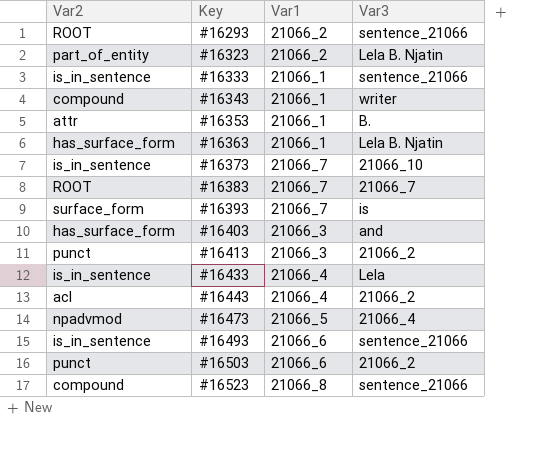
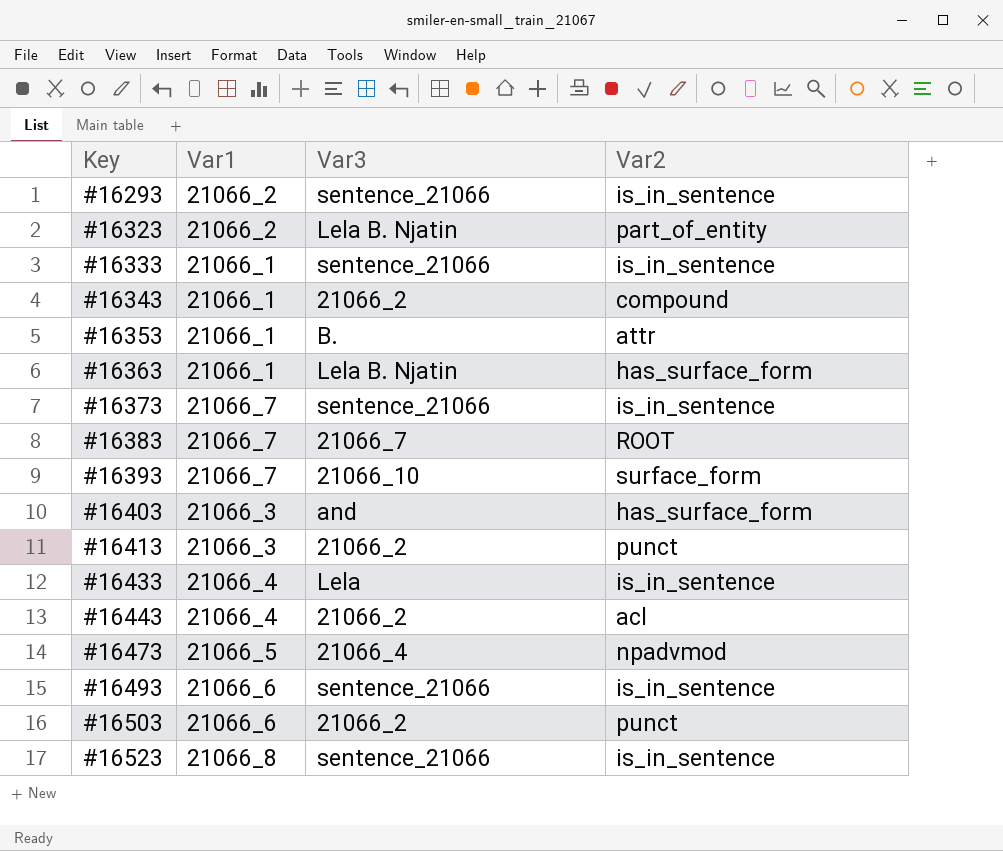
column Var2 | position: 1 -> 4
#16293 | Var2: ROOT -> is_in_sentence
#16343 | Var3: writer -> 21066_2
#16373 | Var3: 21066_10 -> sentence_21066
#16393 | Var3: is -> 21066_10
#16523 | Var2: compound -> is_in_sentence

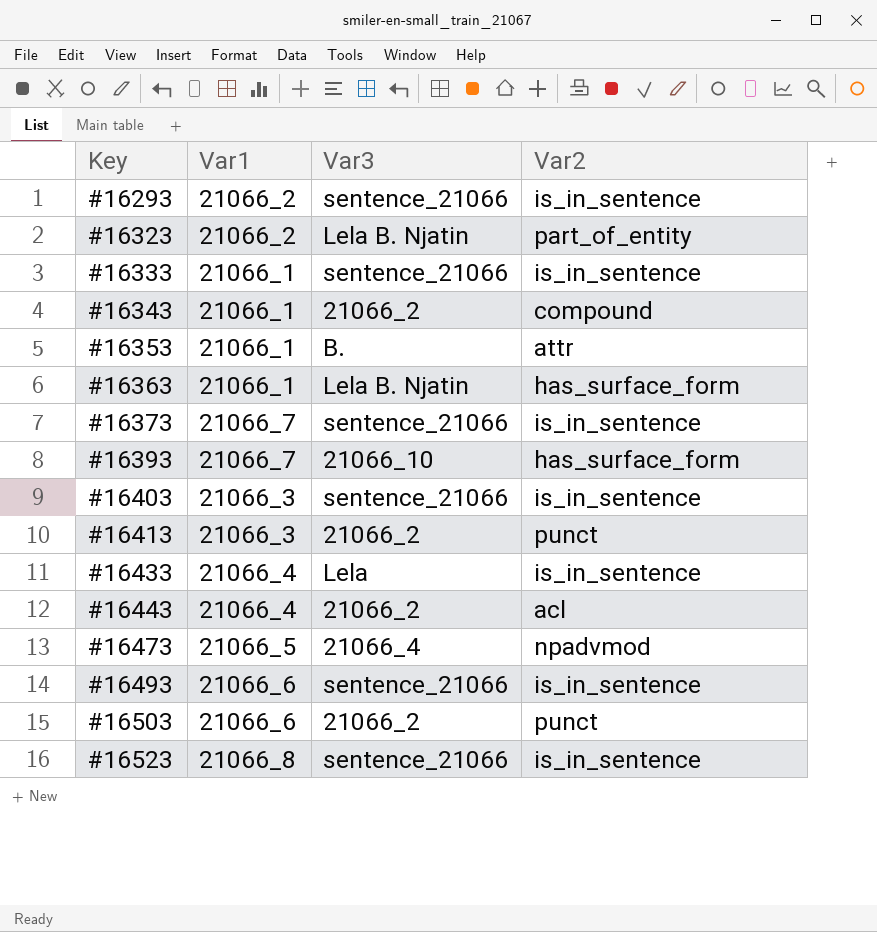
row #16383: 21066_7 | 21066_7 | ROOT -> none
#16393 | Var2: surface_form -> has_surface_form
#16403 | Var3: and -> sentence_21066
#16403 | Var2: has_surface_form -> is_in_sentence

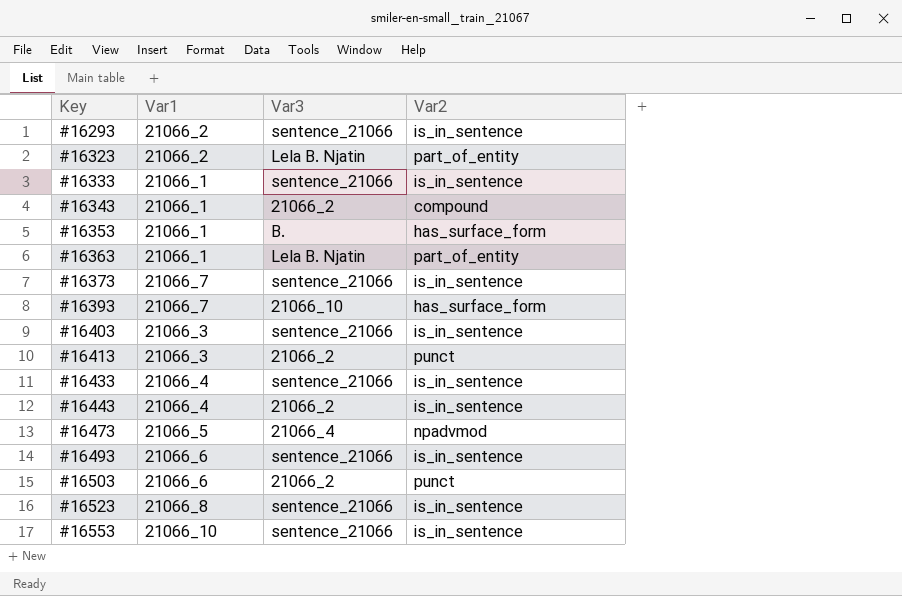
#16353 | Var2: attr -> has_surface_form
#16363 | Var2: has_surface_form -> part_of_entity
#16433 | Var3: Lela -> sentence_21066
#16443 | Var2: acl -> is_in_sentence
row #16553: none -> 21066_10 | sentence_21066 | is_in_sentence

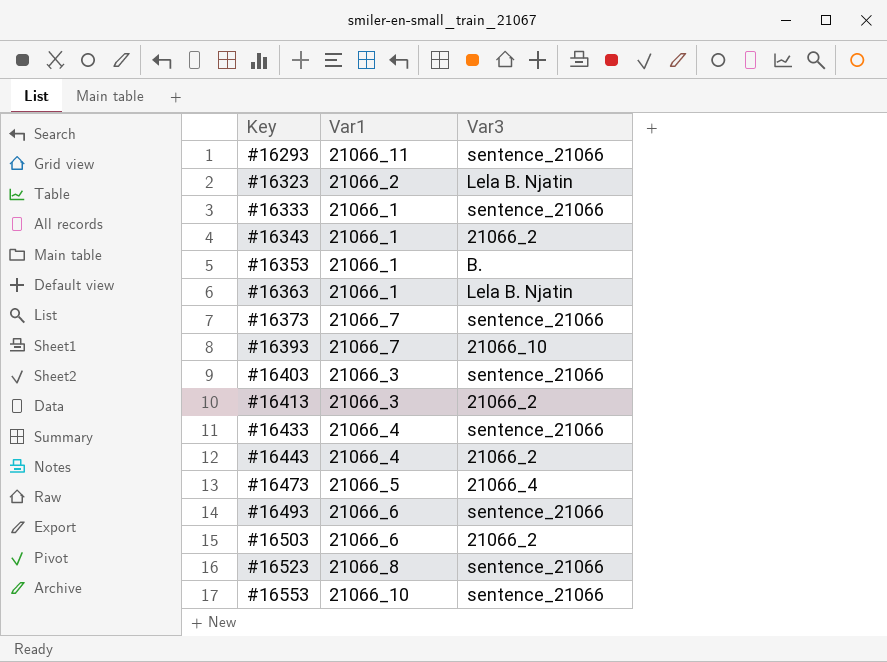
column Var2 | position: 4 -> none
#16293 | Var1: 21066_2 -> 21066_11

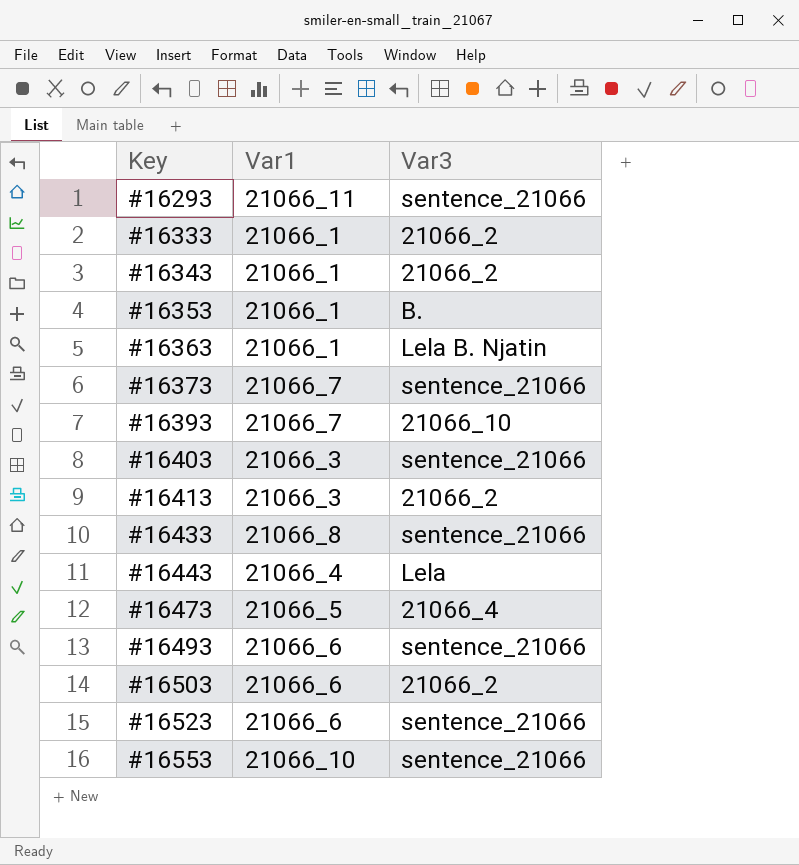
row #16323: 21066_2 | Lela B. Njatin -> none
#16333 | Var3: sentence_21066 -> 21066_2
#16433 | Var1: 21066_4 -> 21066_8
#16443 | Var3: 21066_2 -> Lela
#16523 | Var1: 21066_8 -> 21066_6

